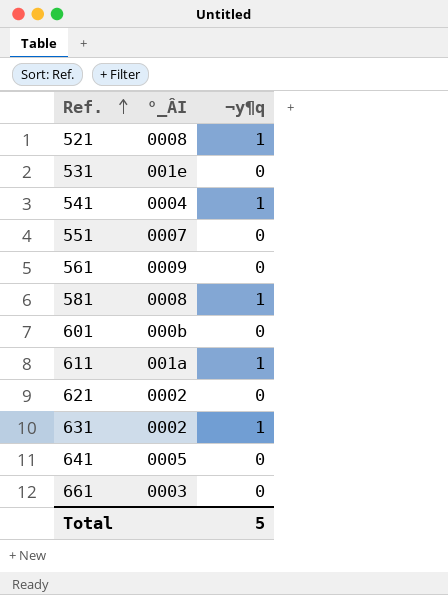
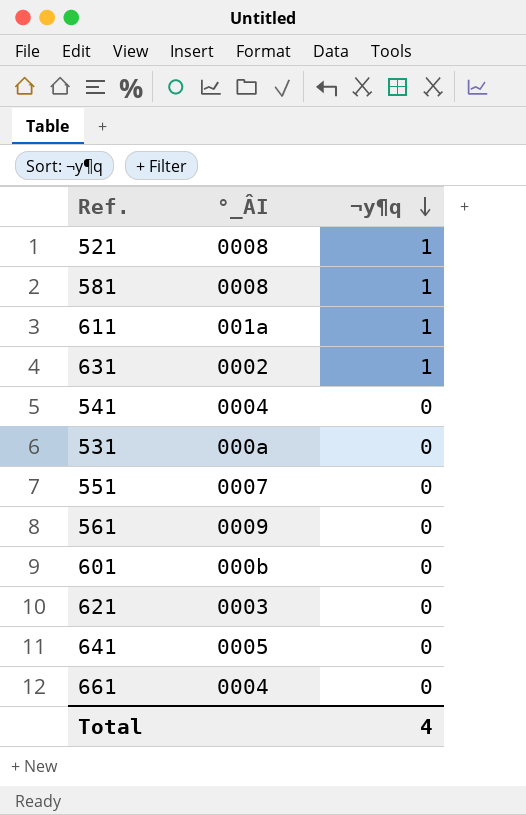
row order: Ref. ascending -> ¬y¶q descending
541 | ¬y¶q: 1 -> 0
531 | °_ÂI: 001e -> 000a
621 | °_ÂI: 0002 -> 0003
661 | °_ÂI: 0003 -> 0004
Total | ¬y¶q: 5 -> 4

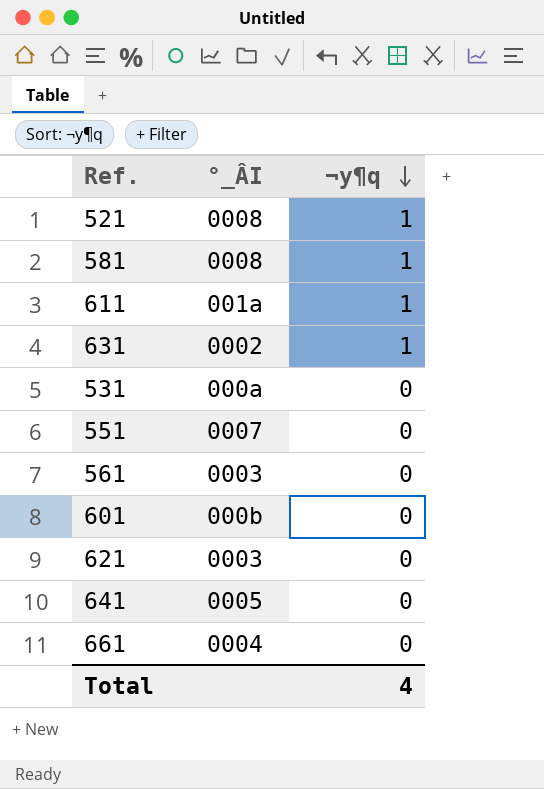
row 541: 0004 | 0 -> none
561 | °_ÂI: 0009 -> 0003

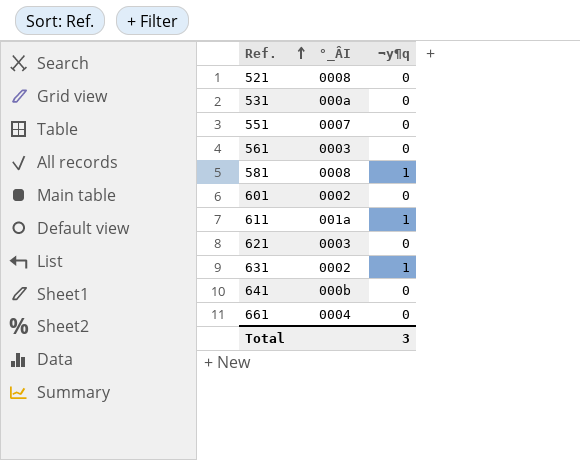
row order: ¬y¶q descending -> Ref. ascending
521 | ¬y¶q: 1 -> 0
601 | °_ÂI: 000b -> 0002
641 | °_ÂI: 0005 -> 000b
Total | ¬y¶q: 4 -> 3

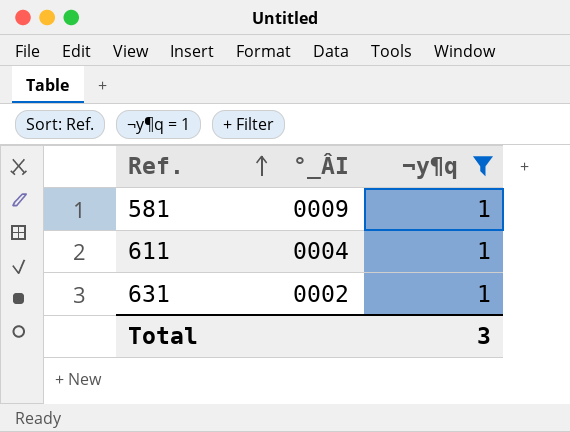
filter: none -> ¬y¶q = 1
581 | °_ÂI: 0008 -> 0009
611 | °_ÂI: 001a -> 0004

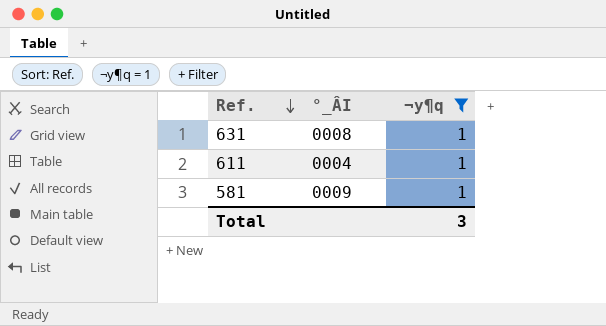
row order: Ref. ascending -> Ref. descending
631 | °_ÂI: 0002 -> 0008

